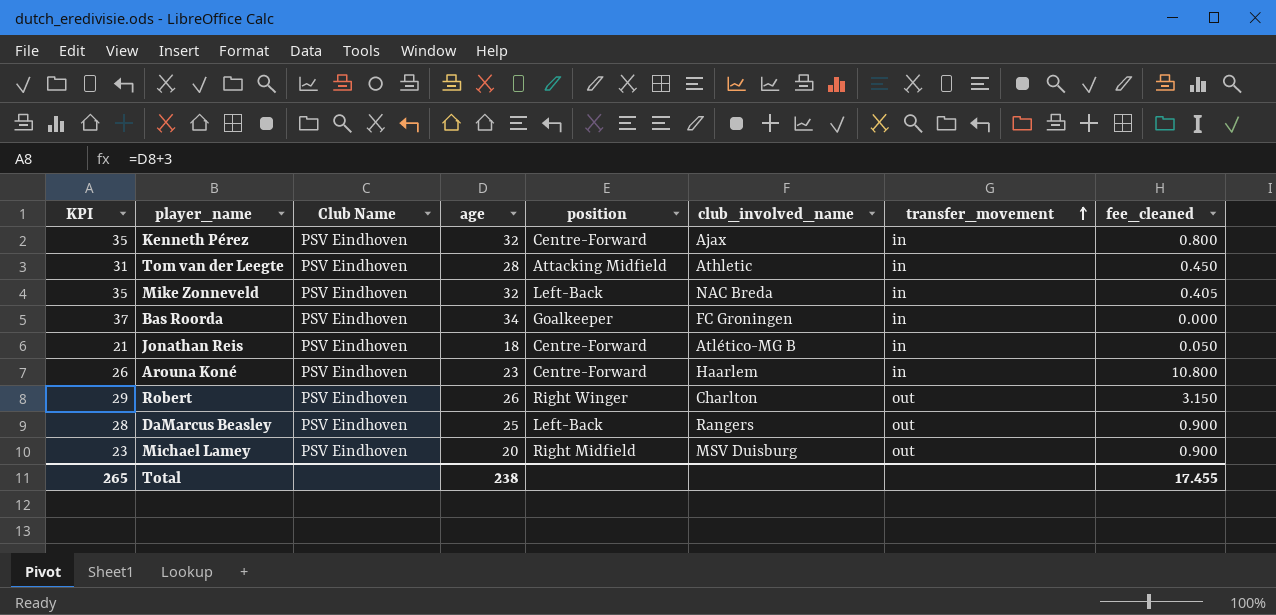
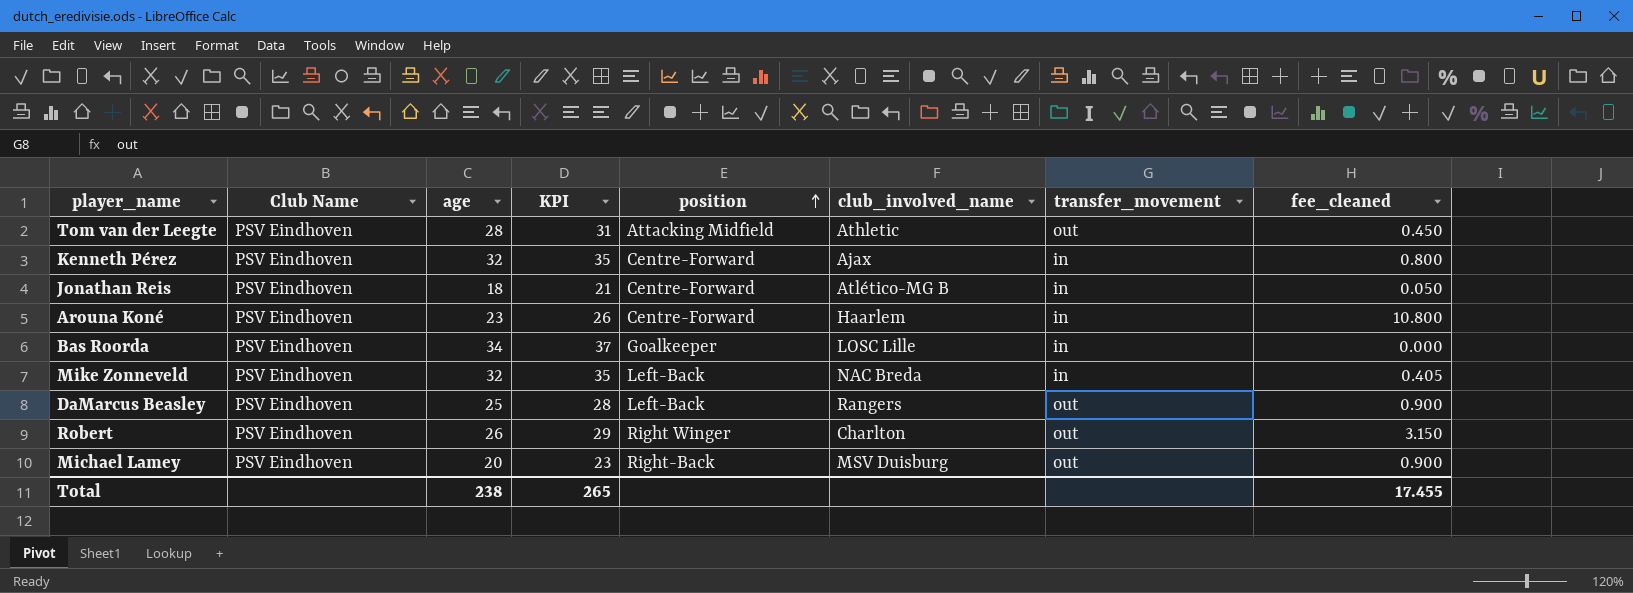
row order: transfer_movement ascending -> position ascending
column KPI | position: 1 -> 4
Tom van der Leegte | transfer_movement: in -> out
Bas Roorda | club_involved_name: FC Groningen -> LOSC Lille
Michael Lamey | position: Right Midfield -> Right-Back

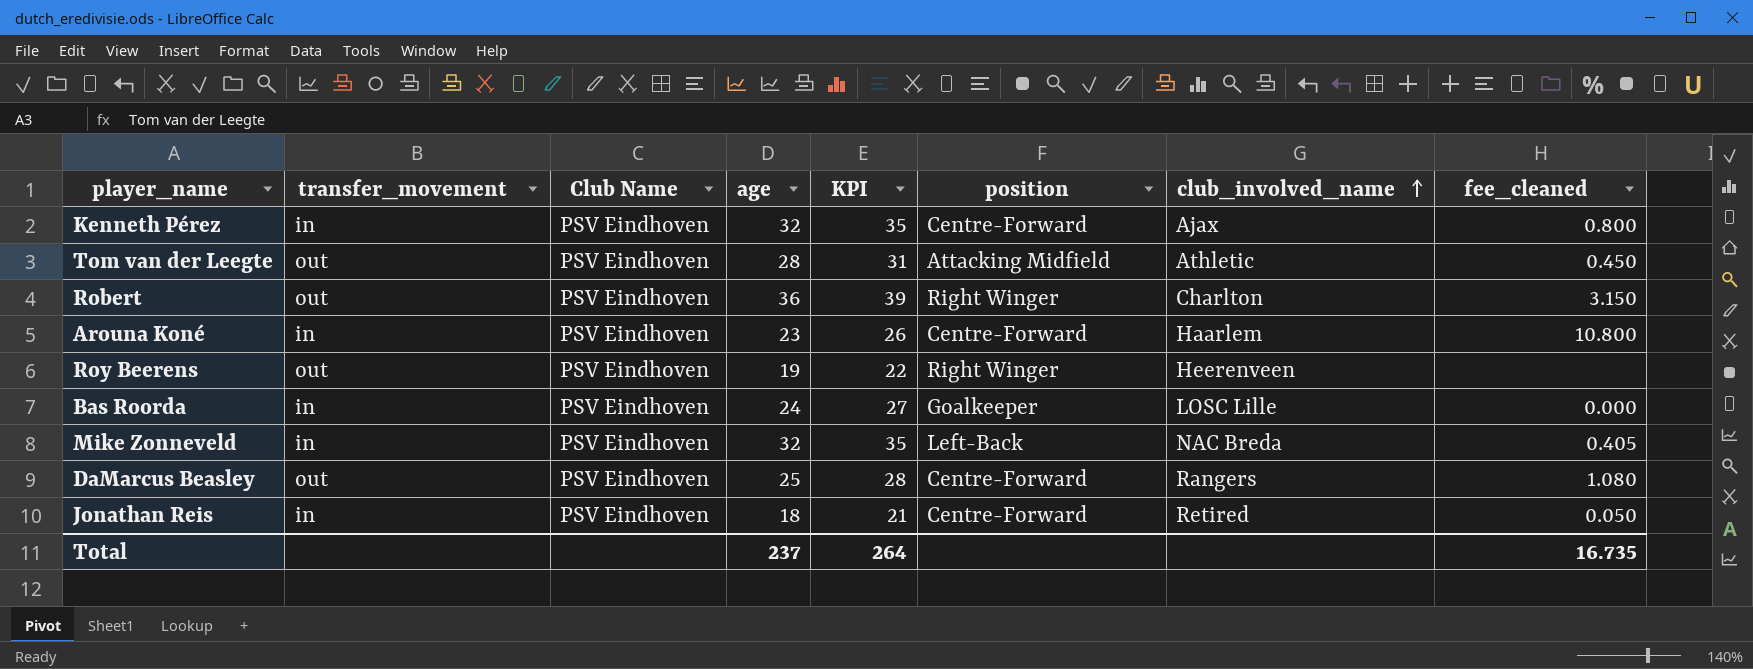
row order: position ascending -> club_involved_name ascending
column transfer_movement | position: 7 -> 2
row Michael Lamey: PSV Eindhoven | 20 | 23 | Right-Back | MSV Duisburg | out | 0.900 -> none
Robert | age: 26 -> 36
Robert | KPI: 29 -> 39
row Roy Beerens: none -> out | PSV Eindhoven | 19 | 22 | Right Winger | Heerenveen | none
Bas Roorda | age: 34 -> 24
Bas Roorda | KPI: 37 -> 27
DaMarcus Beasley | position: Left-Back -> Centre-Forward
DaMarcus Beasley | fee_cleaned: 0.900 -> 1.080
Jonathan Reis | club_involved_name: Atlético-MG B -> Retired
Total | age: 238 -> 237
Total | KPI: 265 -> 264
Total | fee_cleaned: 17.455 -> 16.735

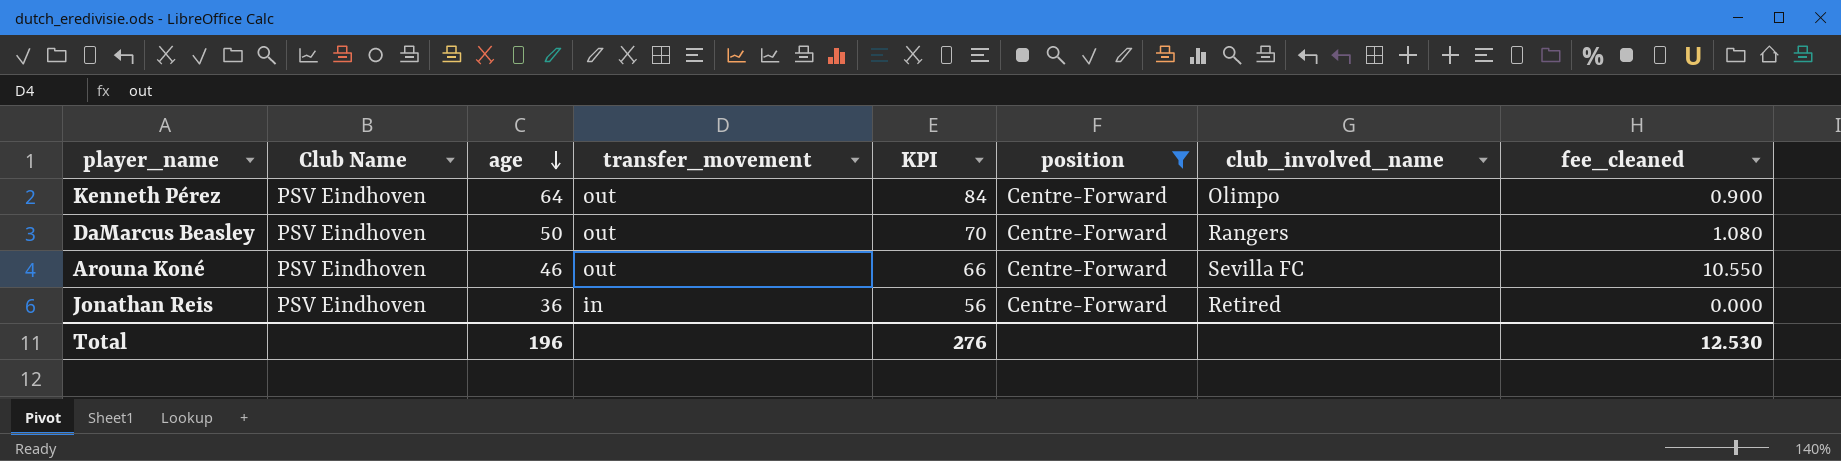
filter: none -> position = Centre-Forward
row order: club_involved_name ascending -> age descending
column transfer_movement | position: 2 -> 4
column KPI | formula: [age] + 3 -> [age] + 20
Kenneth Pérez | age: 32 -> 64
Kenneth Pérez | transfer_movement: in -> out
Kenneth Pérez | club_involved_name: Ajax -> Olimpo
Kenneth Pérez | fee_cleaned: 0.800 -> 0.900
DaMarcus Beasley | age: 25 -> 50
Arouna Koné | age: 23 -> 46
Arouna Koné | transfer_movement: in -> out
Arouna Koné | club_involved_name: Haarlem -> Sevilla FC
Arouna Koné | fee_cleaned: 10.800 -> 10.550
Jonathan Reis | age: 18 -> 36
Jonathan Reis | fee_cleaned: 0.050 -> 0.000
Total | age: 237 -> 196
Total | KPI: 264 -> 276
Total | fee_cleaned: 16.735 -> 12.530

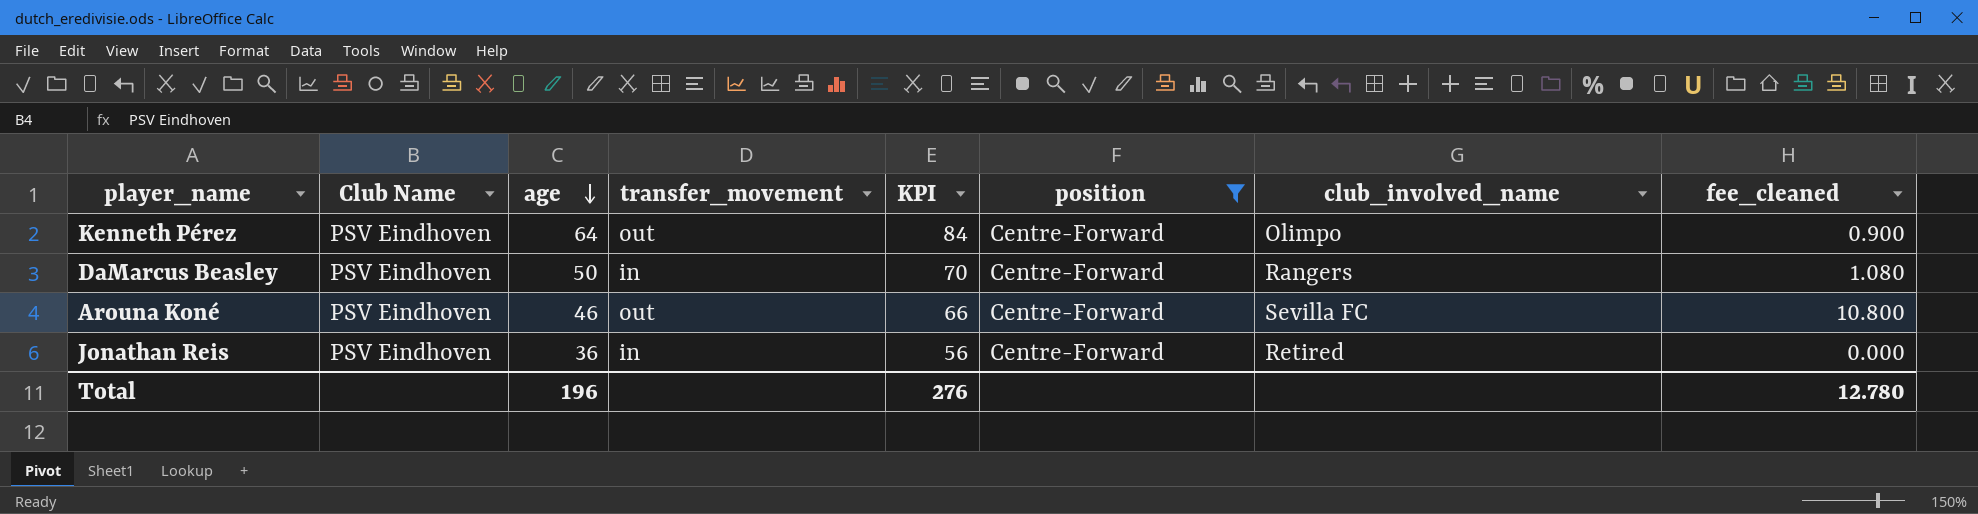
DaMarcus Beasley | transfer_movement: out -> in
Arouna Koné | fee_cleaned: 10.550 -> 10.800
Total | fee_cleaned: 12.530 -> 12.780

